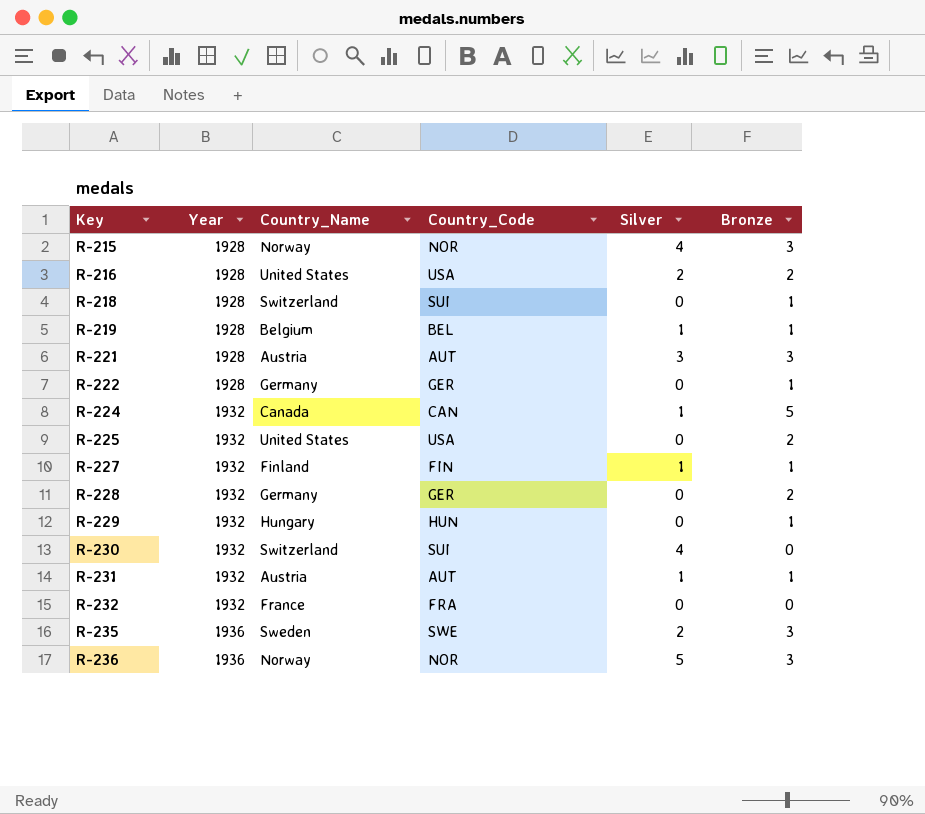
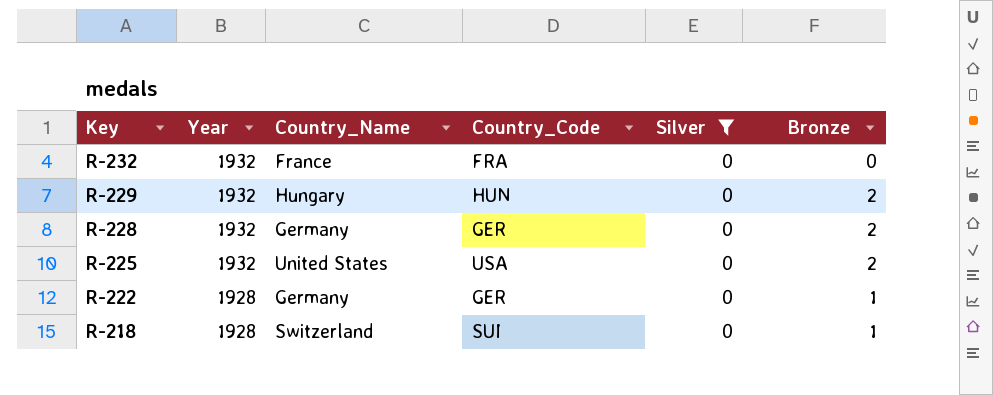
filter: none -> Silver = 0
row order: Key ascending -> Key descending
R-229 | Bronze: 1 -> 2

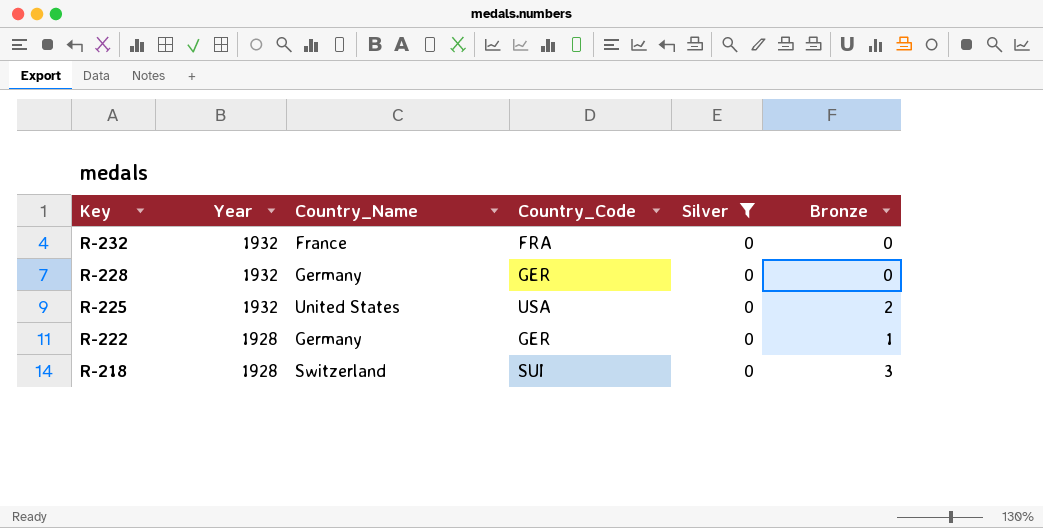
row R-229: 1932 | Hungary | HUN | 0 | 2 -> none
R-228 | Bronze: 2 -> 0
R-218 | Bronze: 1 -> 3

